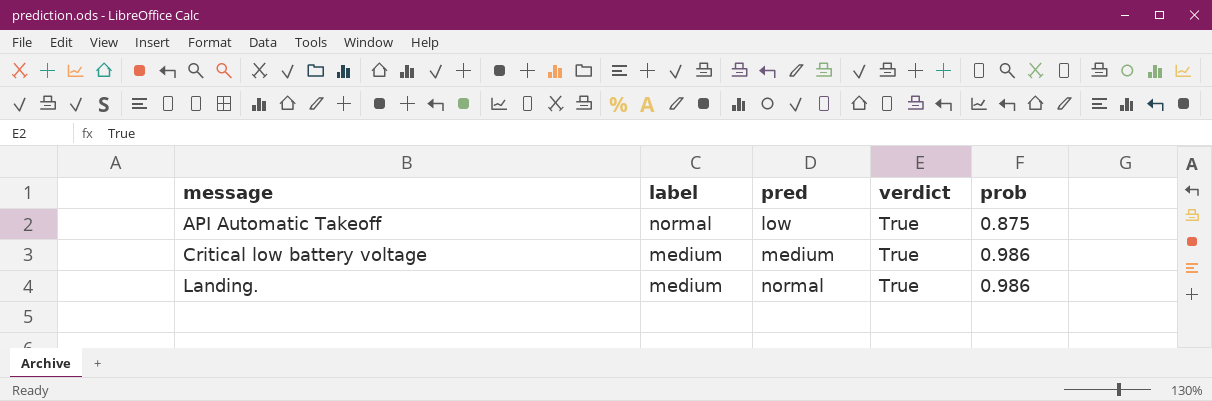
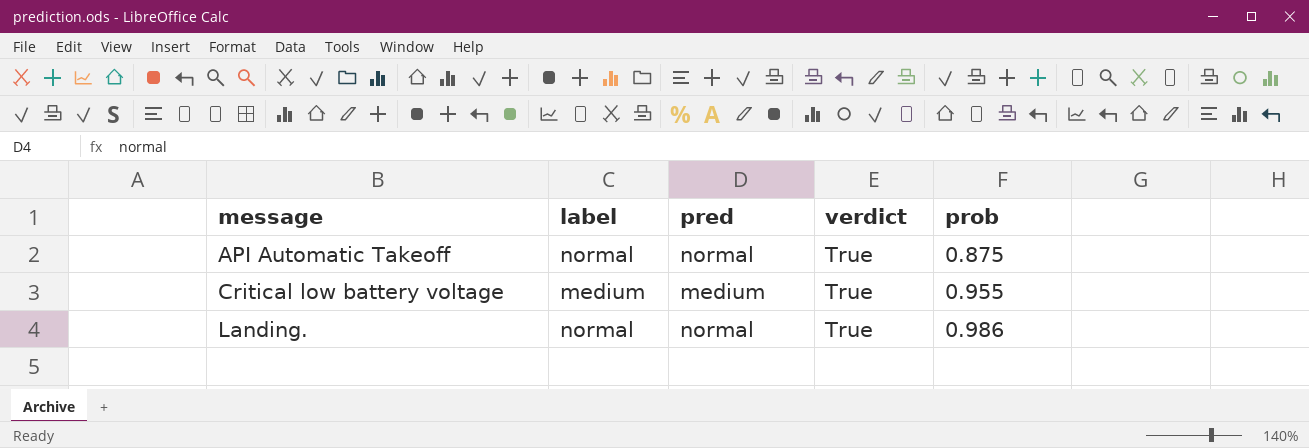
API Automatic Takeoff | pred: low -> normal
Critical low battery voltage | prob: 0.986 -> 0.955
Landing. | label: medium -> normal

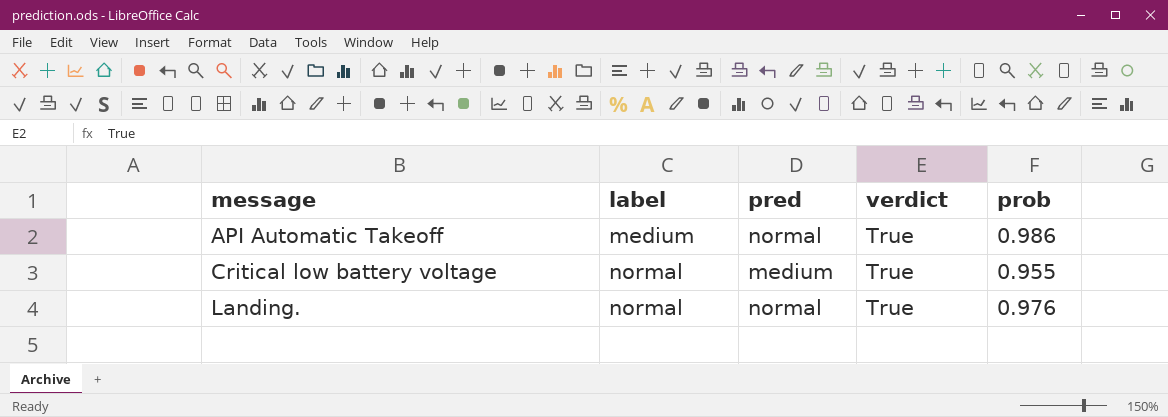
API Automatic Takeoff | label: normal -> medium
API Automatic Takeoff | prob: 0.875 -> 0.986
Critical low battery voltage | label: medium -> normal
Landing. | prob: 0.986 -> 0.976

